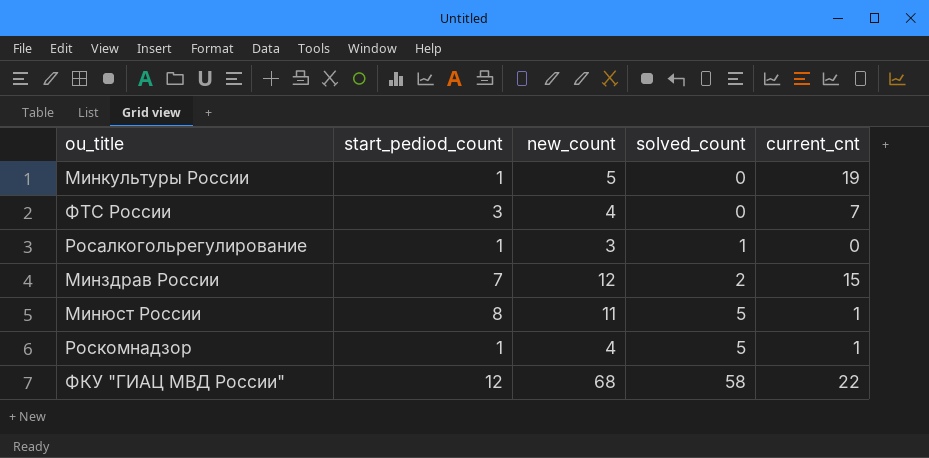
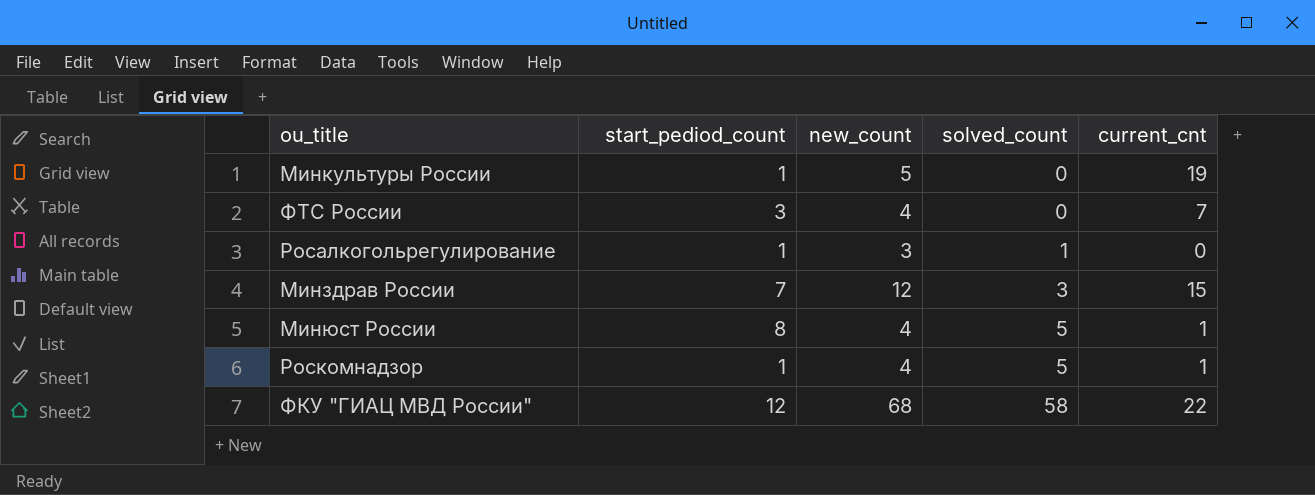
Минздрав России | solved_count: 2 -> 3
Минюст России | new_count: 11 -> 4

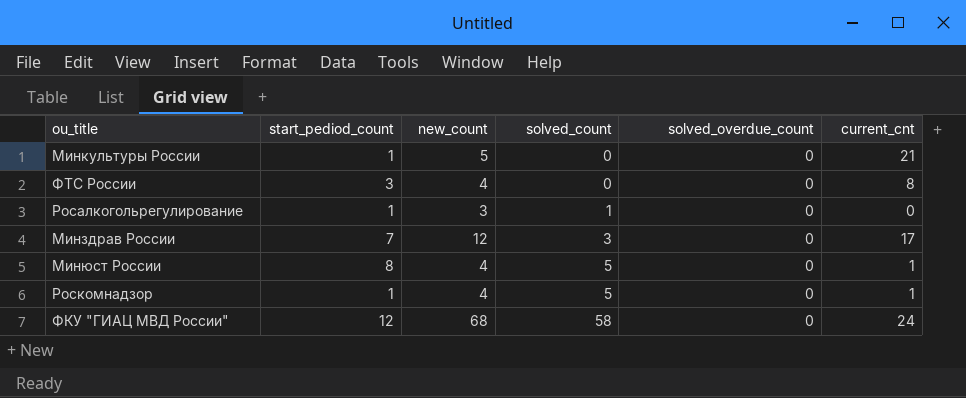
column solved_overdue_count | position: none -> 5
Минкультуры России | current_cnt: 19 -> 21
ФТС России | current_cnt: 7 -> 8
Минздрав России | current_cnt: 15 -> 17
ФКУ "ГИАЦ МВД России" | current_cnt: 22 -> 24

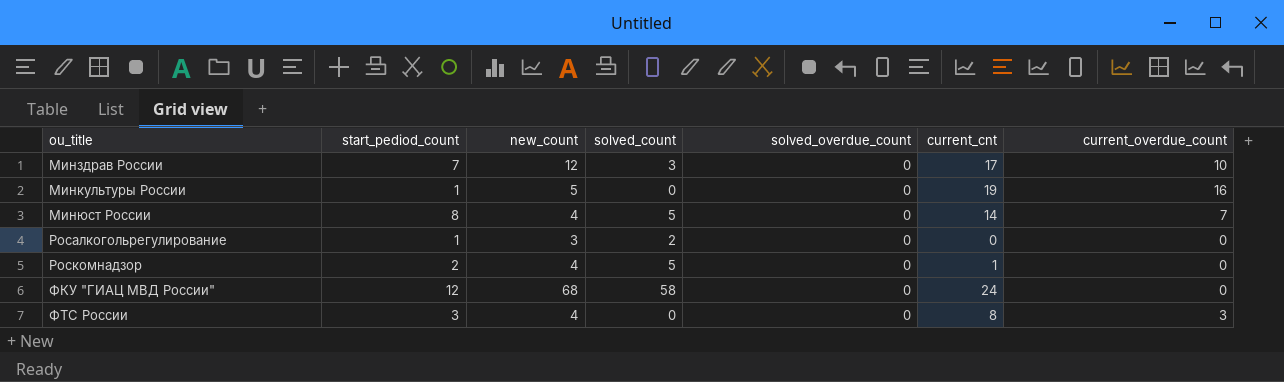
row order: solved_count ascending -> ou_title ascending
column current_overdue_count | position: none -> 7
Минкультуры России | current_cnt: 21 -> 19
Минюст России | current_cnt: 1 -> 14
Росалкогольрегулирование | solved_count: 1 -> 2
Роскомнадзор | start_pediod_count: 1 -> 2

